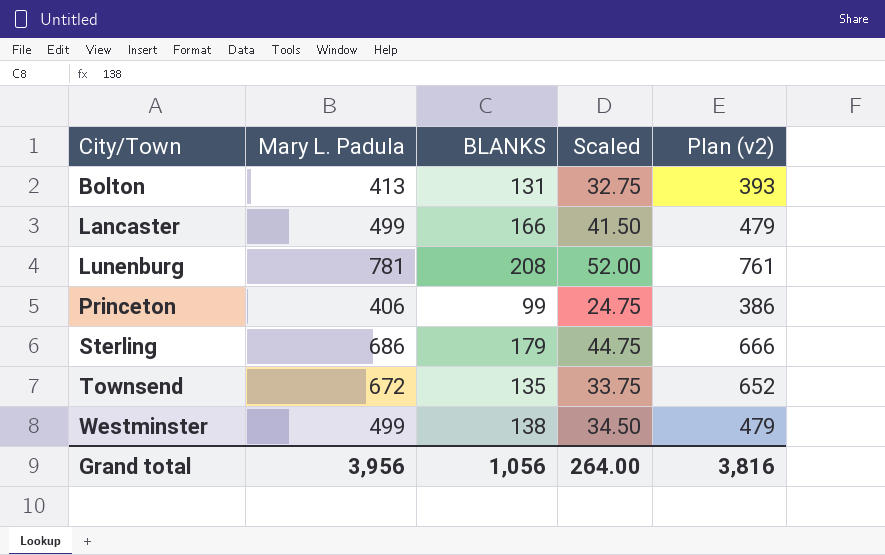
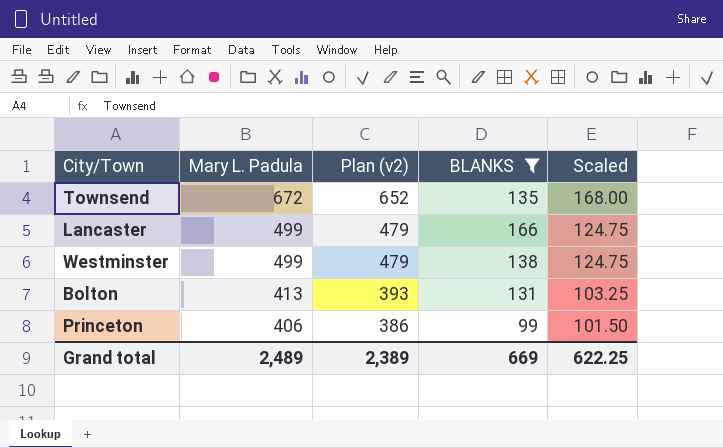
filter: none -> BLANKS <= 166
row order: City/Town ascending -> Mary L. Padula descending
column Plan (v2) | position: 5 -> 3
column Scaled | formula: [BLANKS] * 0.25 -> [Mary L. Padula] * 0.25
Grand total | Mary L. Padula: 3,956 -> 2,489
Grand total | Plan (v2): 3,816 -> 2,389
Grand total | BLANKS: 1,056 -> 669
Grand total | Scaled: 264.00 -> 622.25

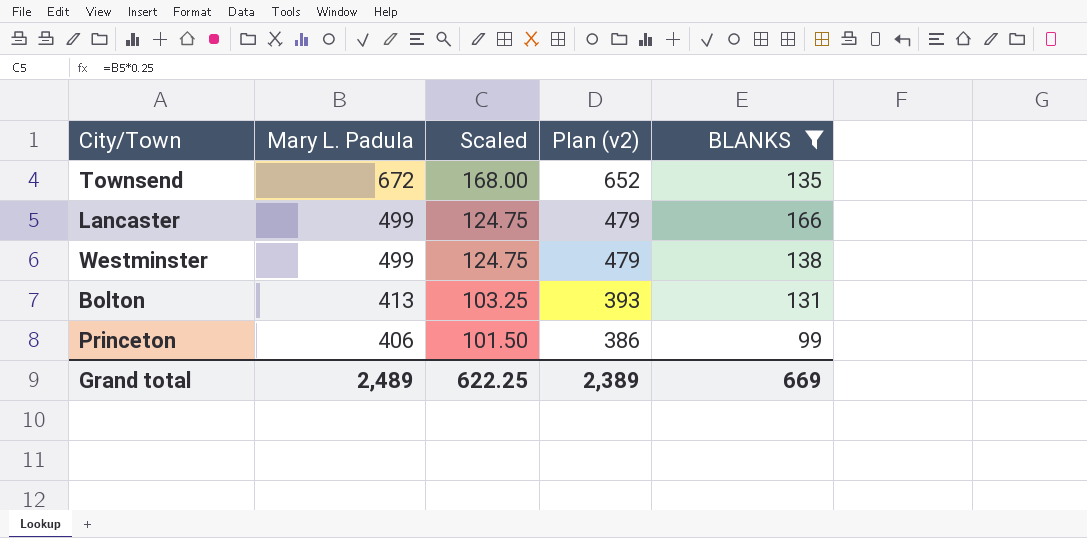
column Scaled | position: 5 -> 3

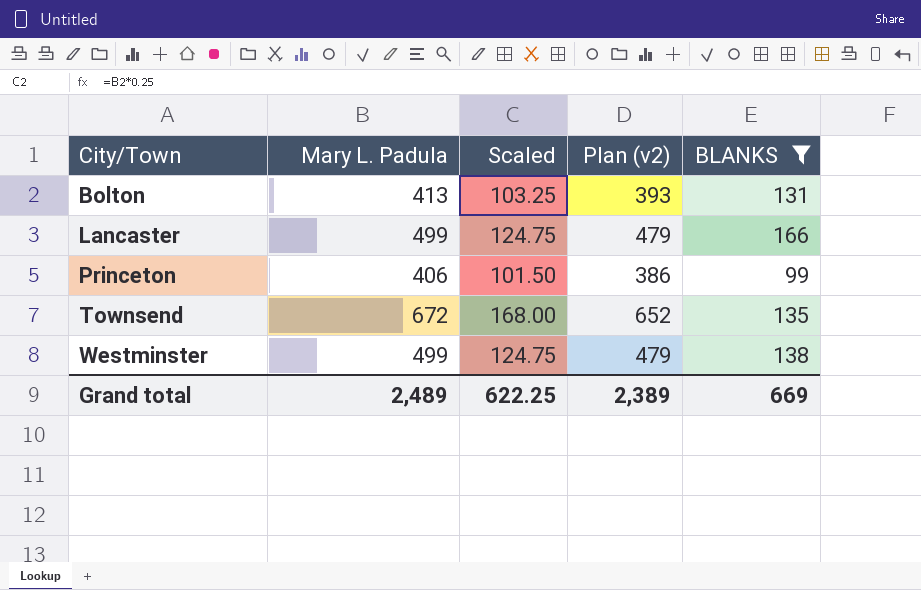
row order: Mary L. Padula descending -> City/Town ascending

